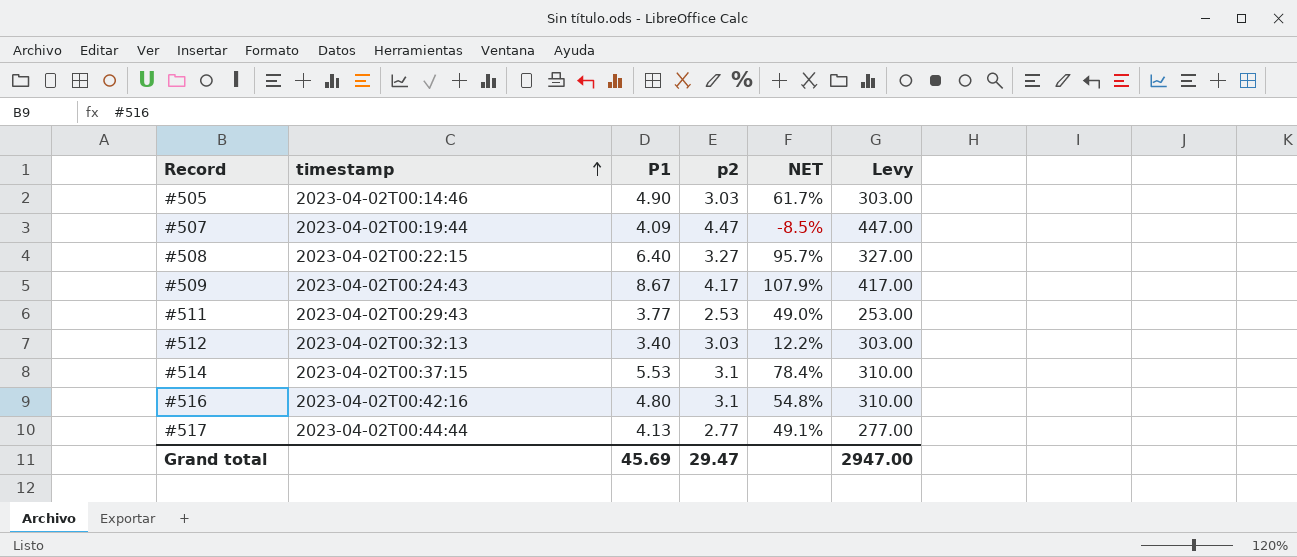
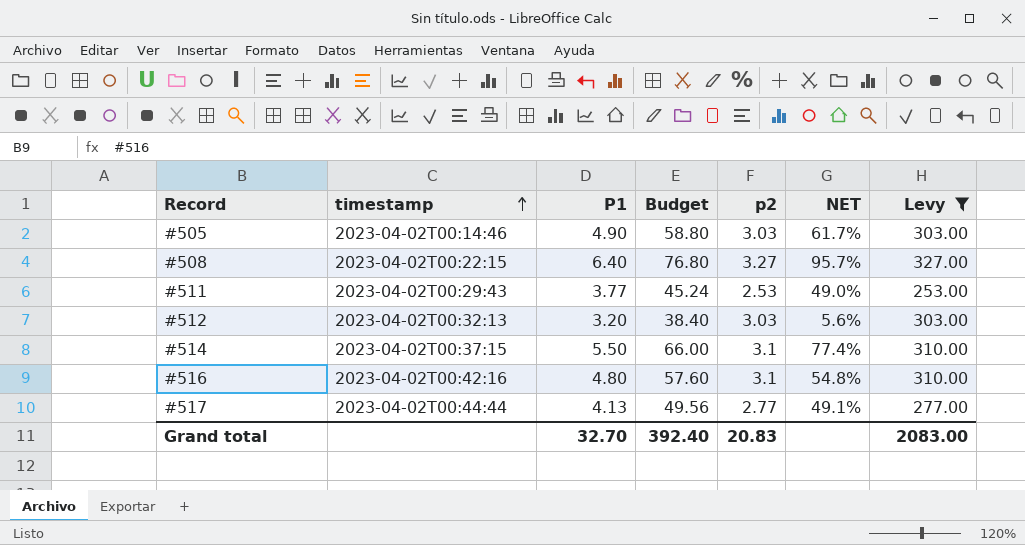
filter: none -> Levy <= 327.00
column Budget | formula: none -> [P1] * 12
#512 | P1: 3.40 -> 3.20
#512 | NET: 12.2% -> 5.6%
#514 | P1: 5.53 -> 5.50
#514 | NET: 78.4% -> 77.4%
Grand total | P1: 45.69 -> 32.70
Grand total | p2: 29.47 -> 20.83
Grand total | Levy: 2947.00 -> 2083.00

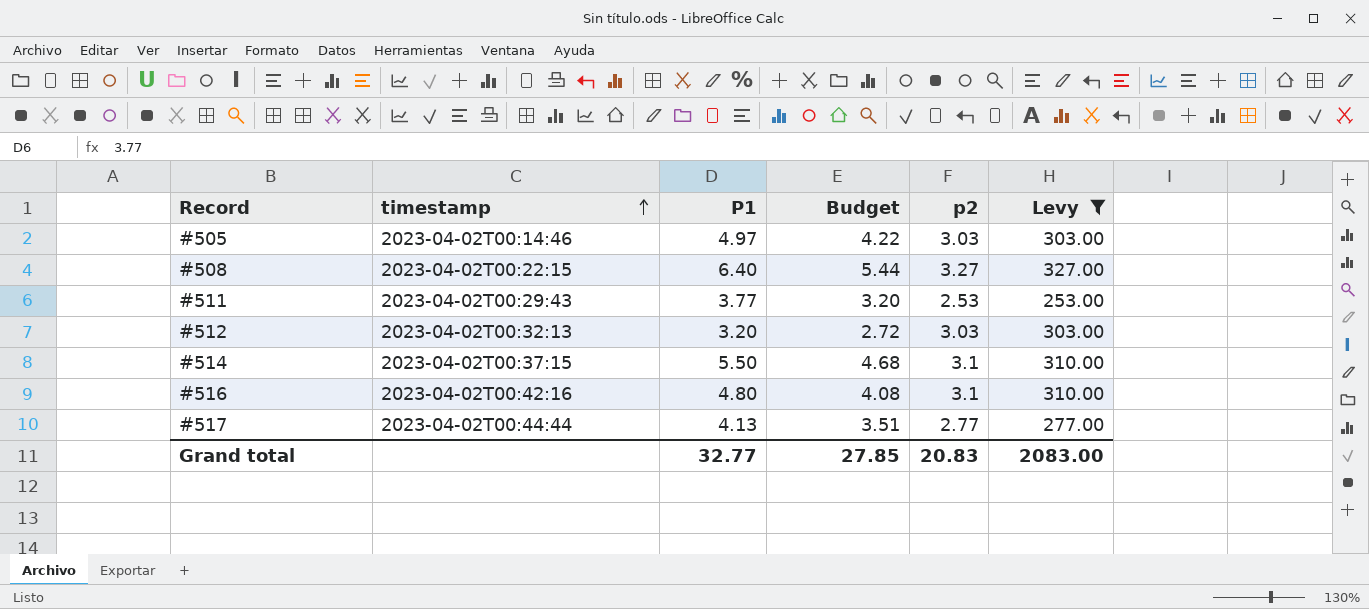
column NET | formula: ([P1] - [p2]) / [p2] -> none
column Budget | formula: [P1] * 12 -> [P1] * 0.85
#505 | P1: 4.90 -> 4.97
Grand total | P1: 32.70 -> 32.77
Grand total | Budget: 392.40 -> 27.85

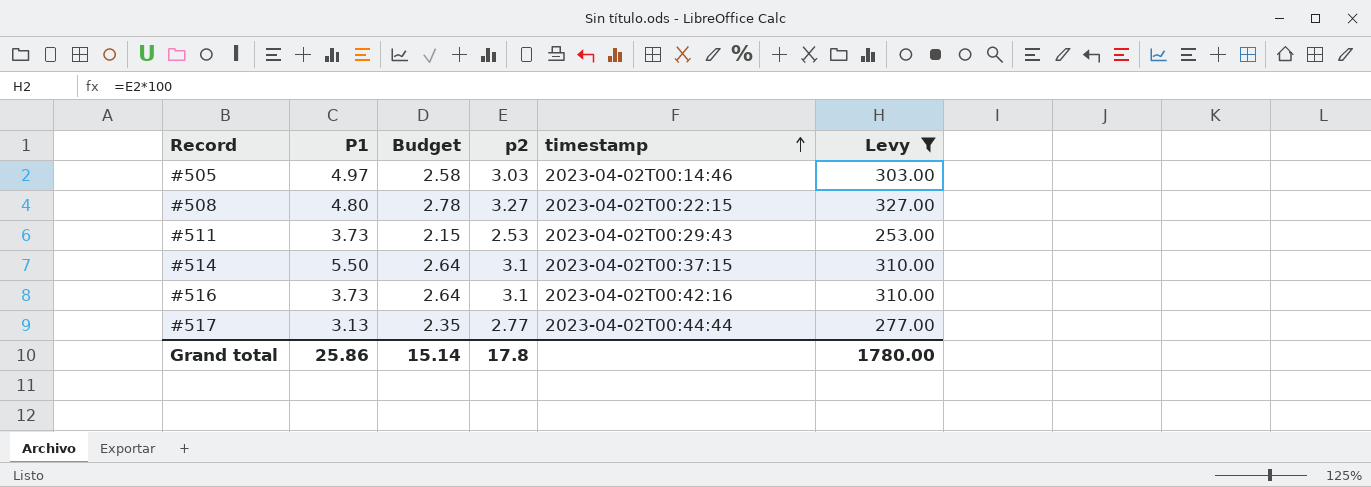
column Budget | formula: [P1] * 0.85 -> [p2] * 0.85
column timestamp | position: 2 -> 5
row #512: 2023-04-02T00:32:13 | 3.20 | 2.72 | 3.03 | 303.00 -> none
#508 | P1: 6.40 -> 4.80
#511 | P1: 3.77 -> 3.73
#516 | P1: 4.80 -> 3.73
#517 | P1: 4.13 -> 3.13
Grand total | P1: 32.77 -> 25.86
Grand total | Budget: 27.85 -> 15.14
Grand total | p2: 20.83 -> 17.8
Grand total | Levy: 2083.00 -> 1780.00

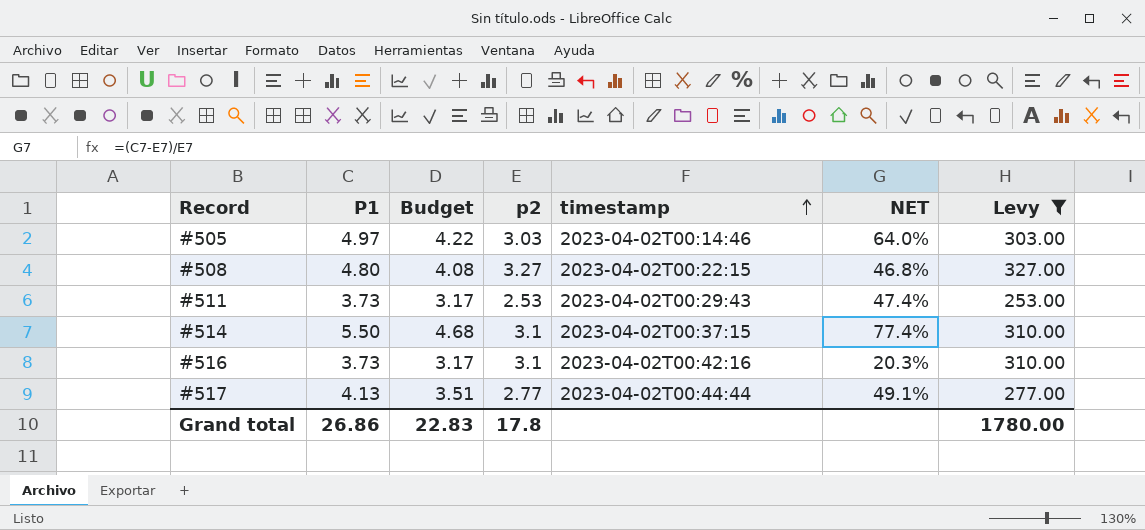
column Budget | formula: [p2] * 0.85 -> [P1] * 0.85
column NET | formula: none -> ([P1] - [p2]) / [p2]
#517 | P1: 3.13 -> 4.13
Grand total | P1: 25.86 -> 26.86
Grand total | Budget: 15.14 -> 22.83

